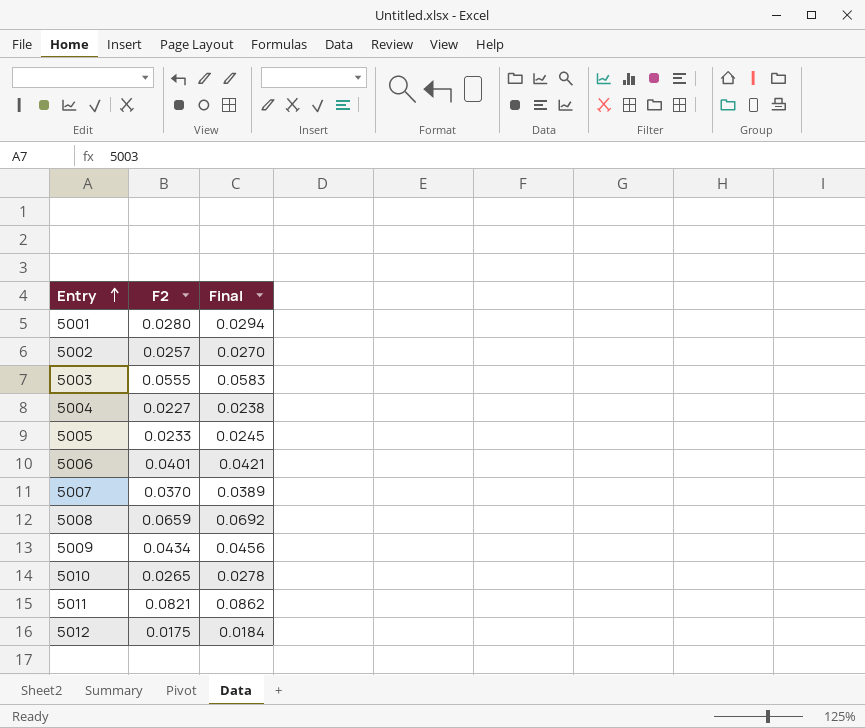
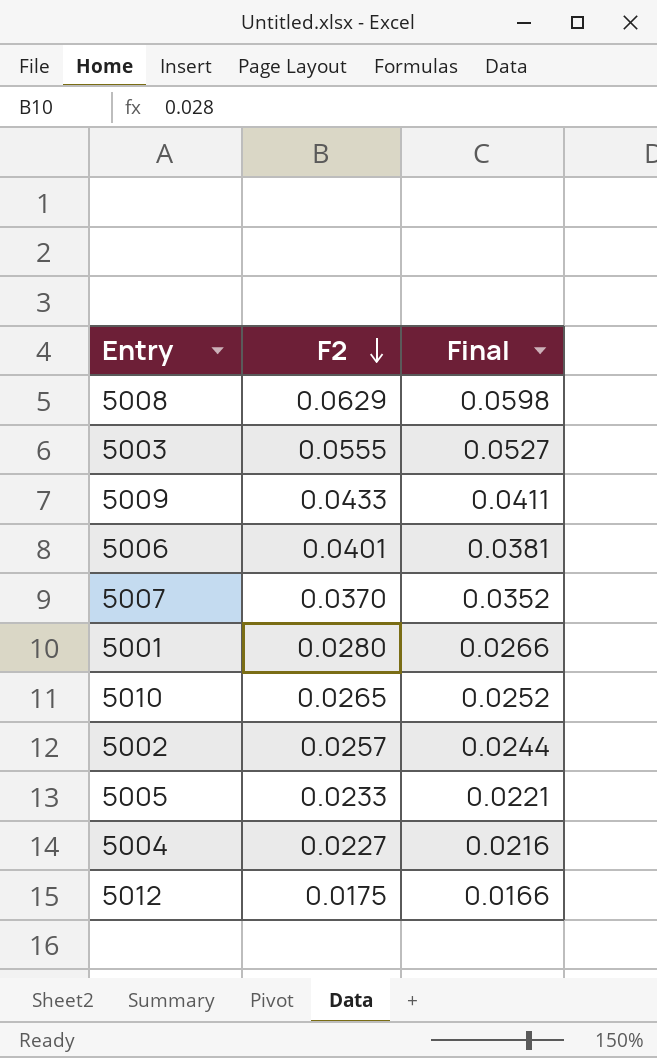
row order: Entry ascending -> F2 descending
column Final | formula: [F2] * 1.05 -> [F2] * 0.95
row 5011: 0.0821 | 0.0862 -> none
5008 | F2: 0.0659 -> 0.0629
5009 | F2: 0.0434 -> 0.0433

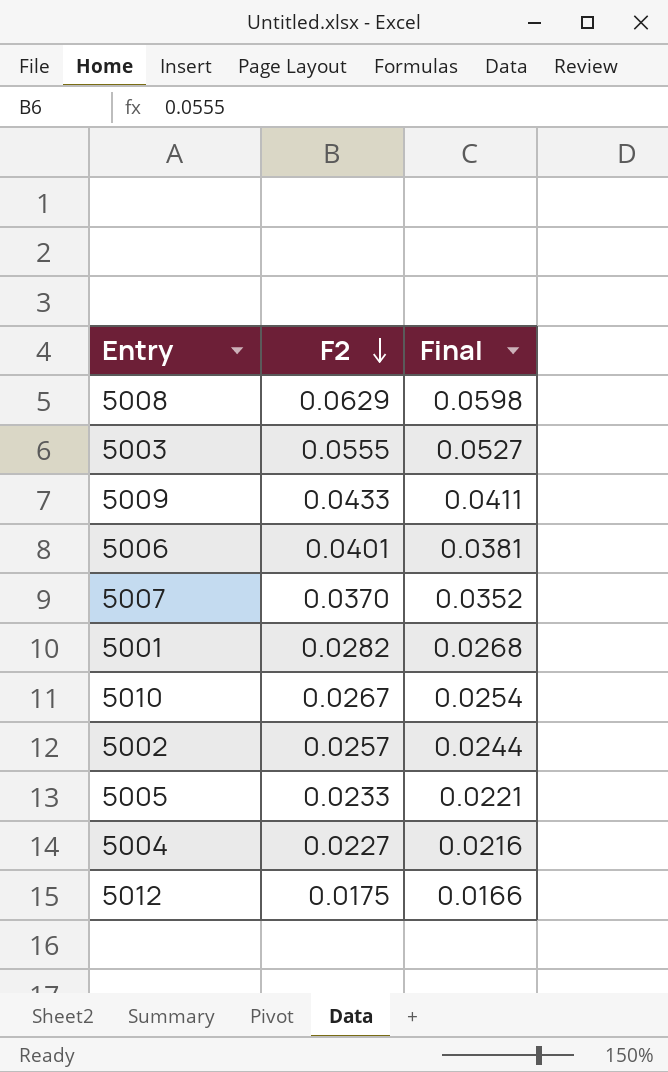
5001 | F2: 0.0280 -> 0.0282
5001 | Final: 0.0266 -> 0.0268
5010 | F2: 0.0265 -> 0.0267
5010 | Final: 0.0252 -> 0.0254

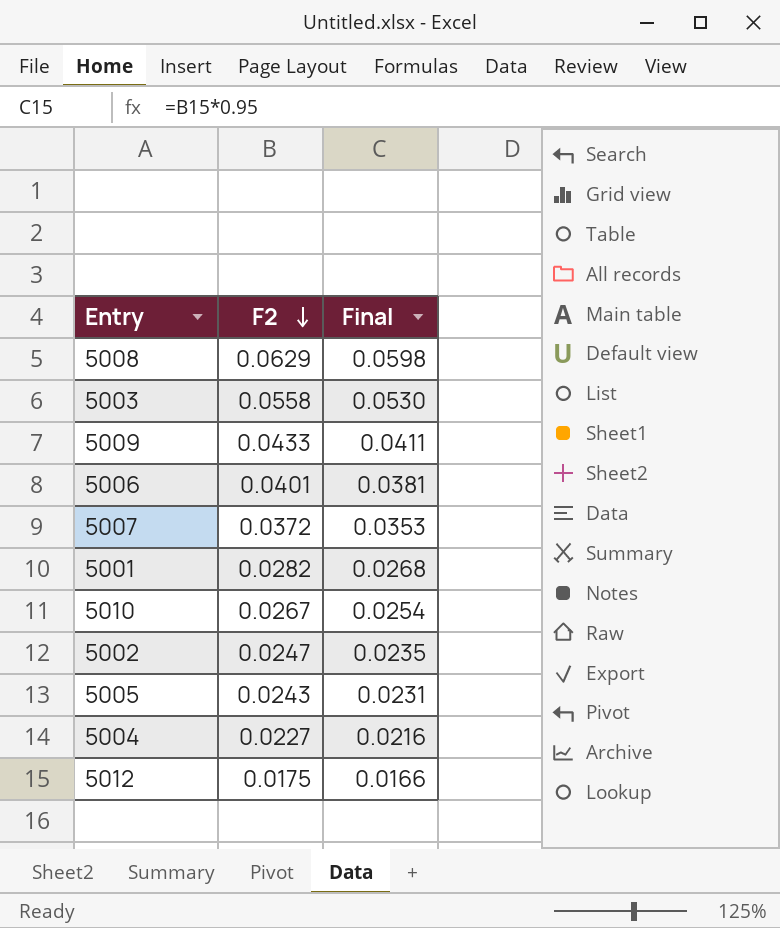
5003 | F2: 0.0555 -> 0.0558
5003 | Final: 0.0527 -> 0.0530
5007 | F2: 0.0370 -> 0.0372
5007 | Final: 0.0352 -> 0.0353
5002 | F2: 0.0257 -> 0.0247
5002 | Final: 0.0244 -> 0.0235
5005 | F2: 0.0233 -> 0.0243
5005 | Final: 0.0221 -> 0.0231

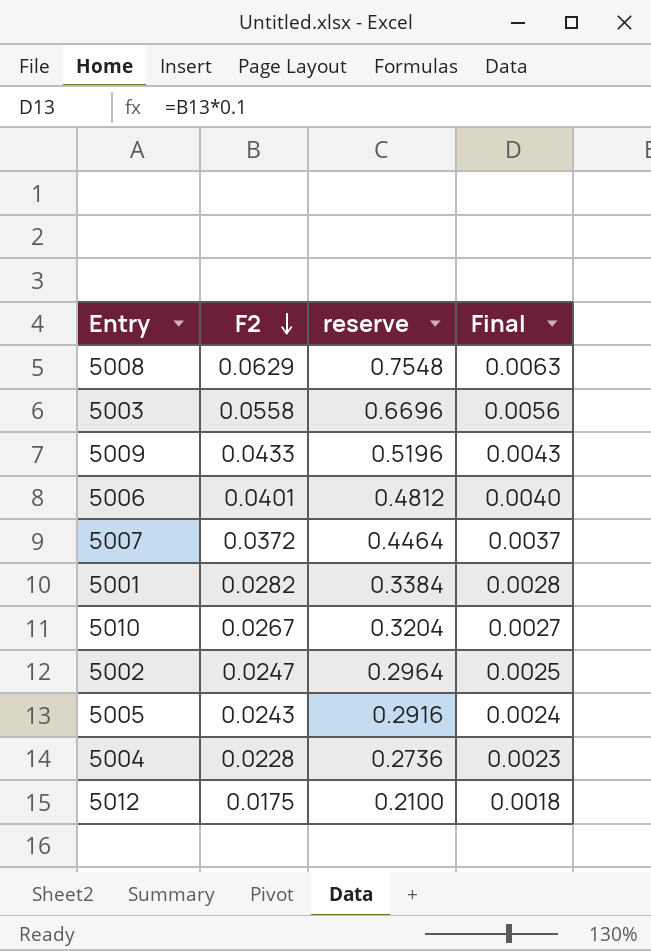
column reserve | formula: none -> [F2] * 12
column Final | formula: [F2] * 0.95 -> [F2] * 0.1
5004 | F2: 0.0227 -> 0.0228

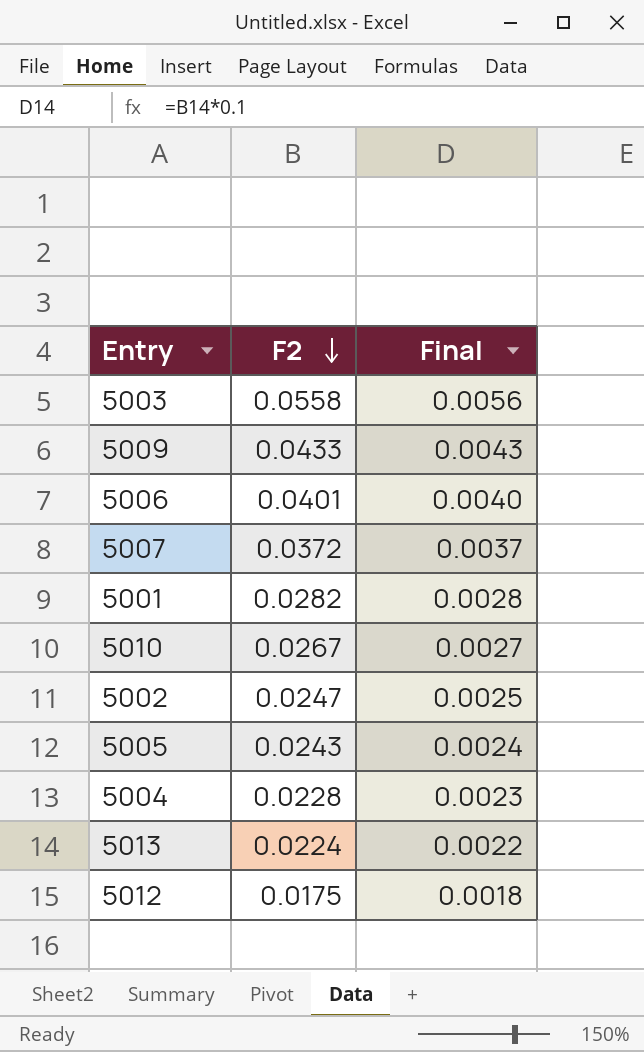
column reserve | formula: [F2] * 12 -> none
row 5008: 0.0629 | 0.7548 | 0.0063 -> none
row 5013: none -> 0.0224 | 0.0022

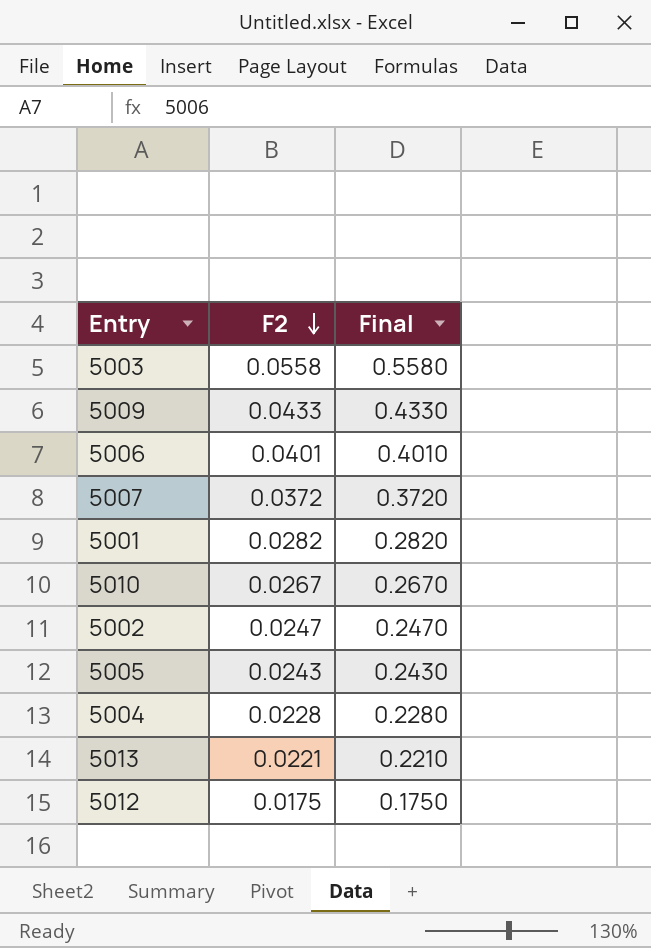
column Final | formula: [F2] * 0.1 -> [F2] * 10
5013 | F2: 0.0224 -> 0.0221

